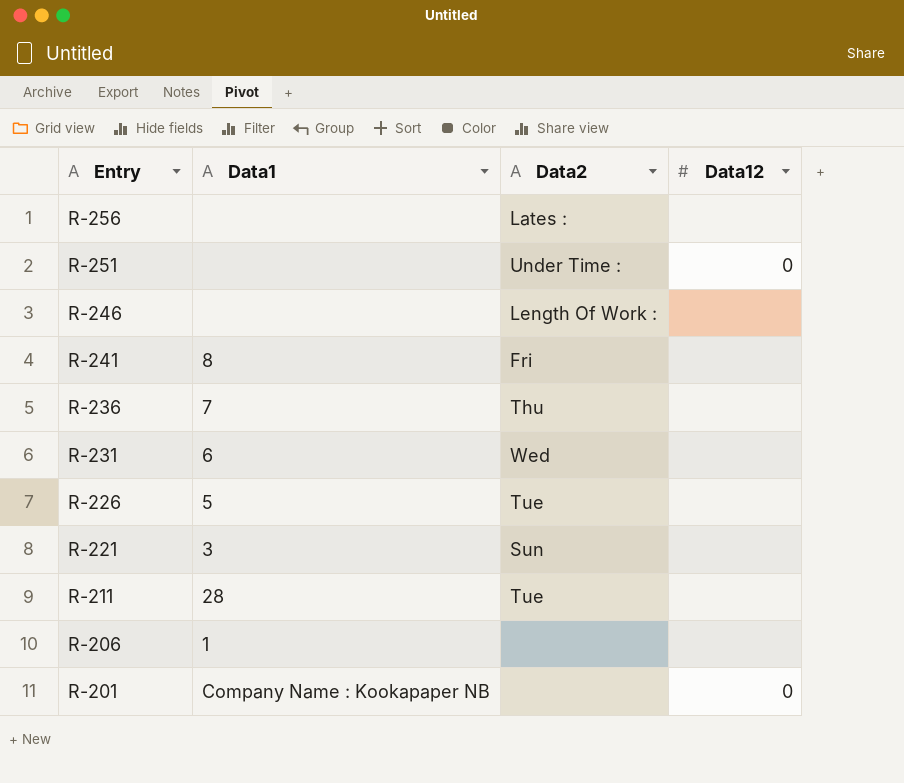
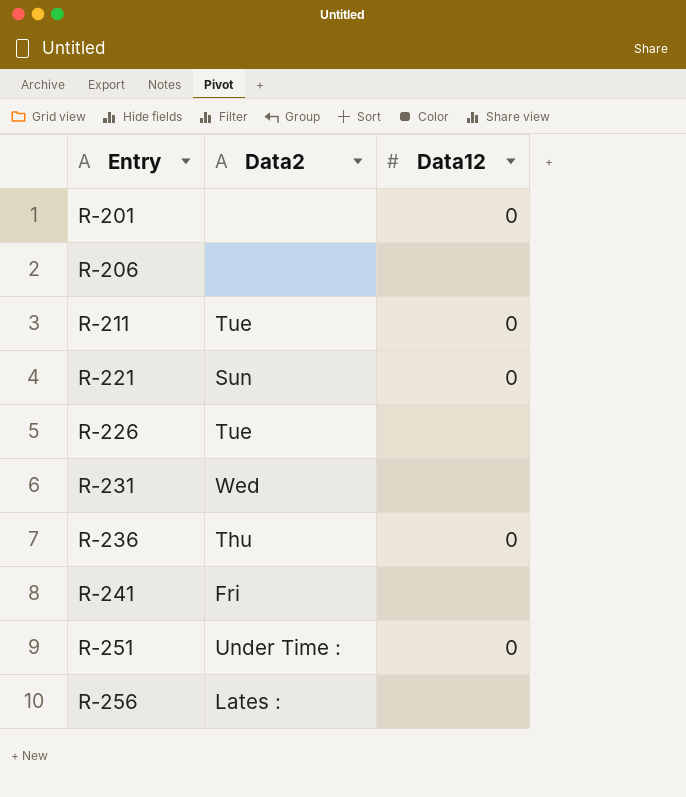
row order: Entry descending -> Entry ascending
column Data1 | position: 2 -> none
row R-246: none | Length Of Work : | none -> none
R-211 | Data12: none -> 0
R-221 | Data12: none -> 0
R-236 | Data12: none -> 0

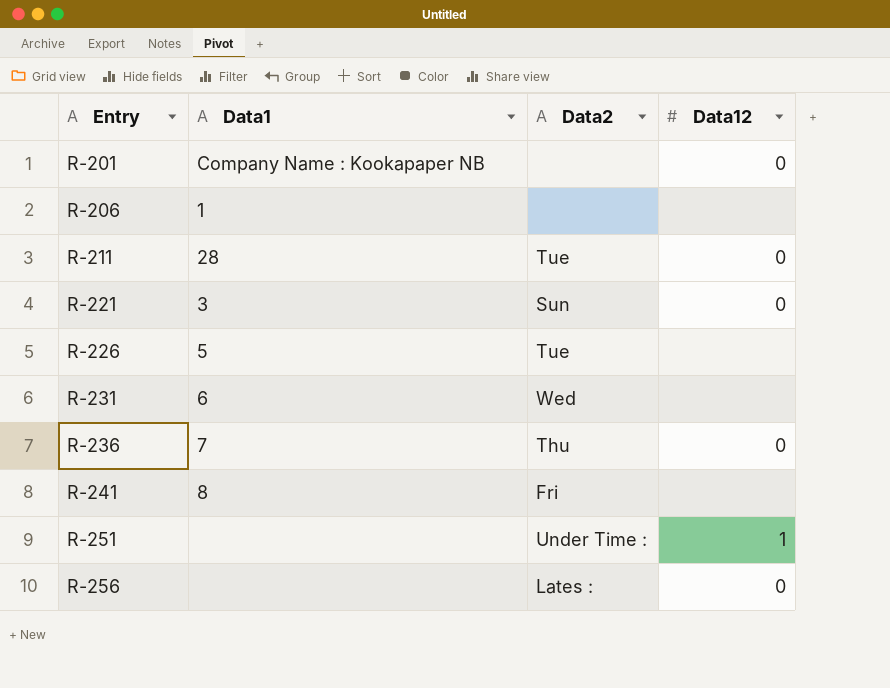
column Data1 | position: none -> 2
R-251 | Data12: 0 -> 1
R-256 | Data12: none -> 0

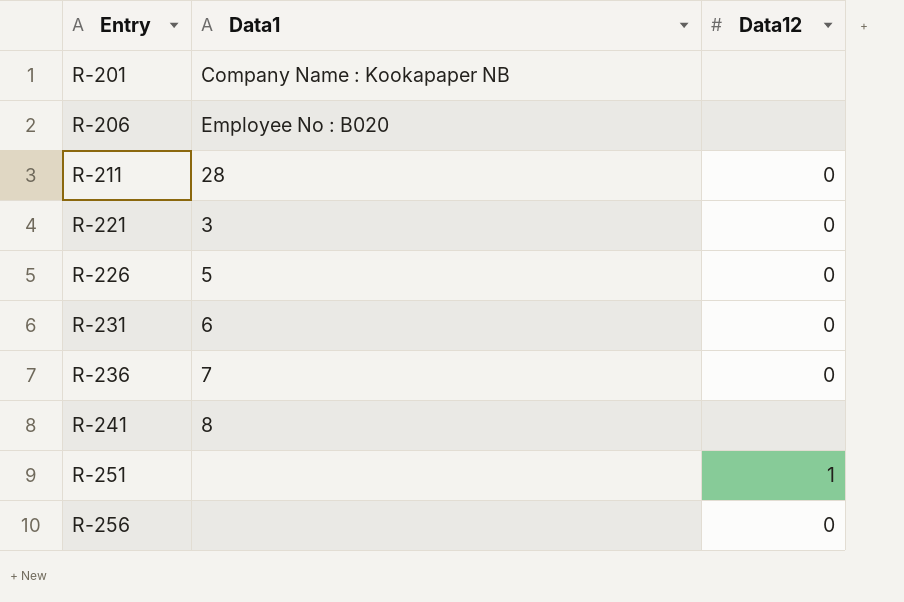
column Data2 | position: 3 -> none
R-201 | Data12: 0 -> none
R-206 | Data1: 1 -> Employee No : B020
R-226 | Data12: none -> 0
R-231 | Data12: none -> 0

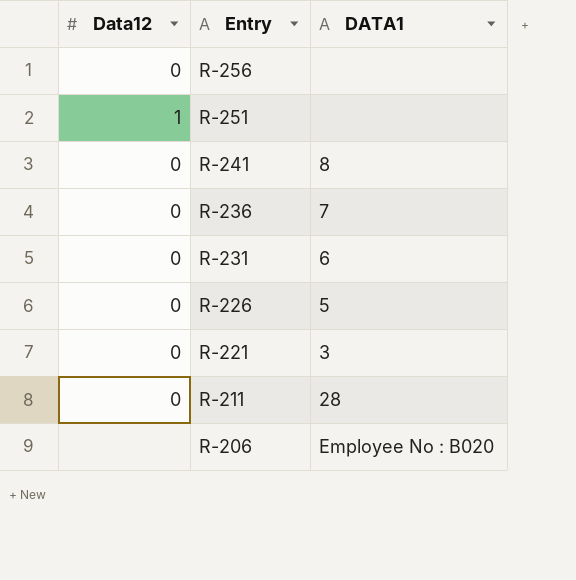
row order: Entry ascending -> Entry descending
column Data12 | position: 3 -> 1
column name: Data1 -> DATA1
row R-201: Company Name : Kookapaper NB | none -> none
R-241 | Data12: none -> 0

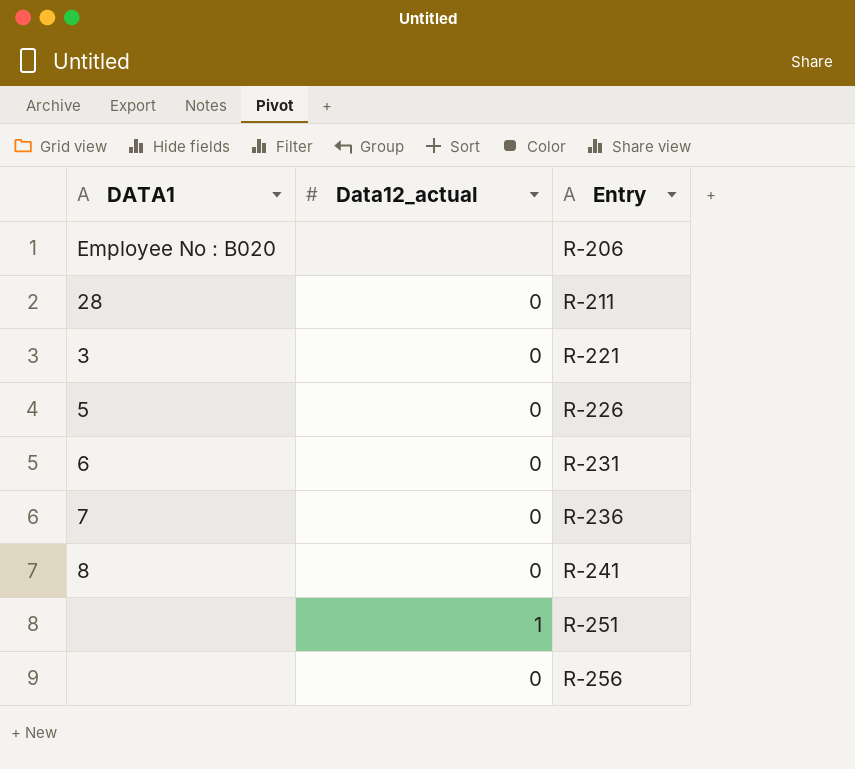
row order: Entry descending -> Entry ascending
column DATA1 | position: 3 -> 1
column name: Data12 -> Data12_actual

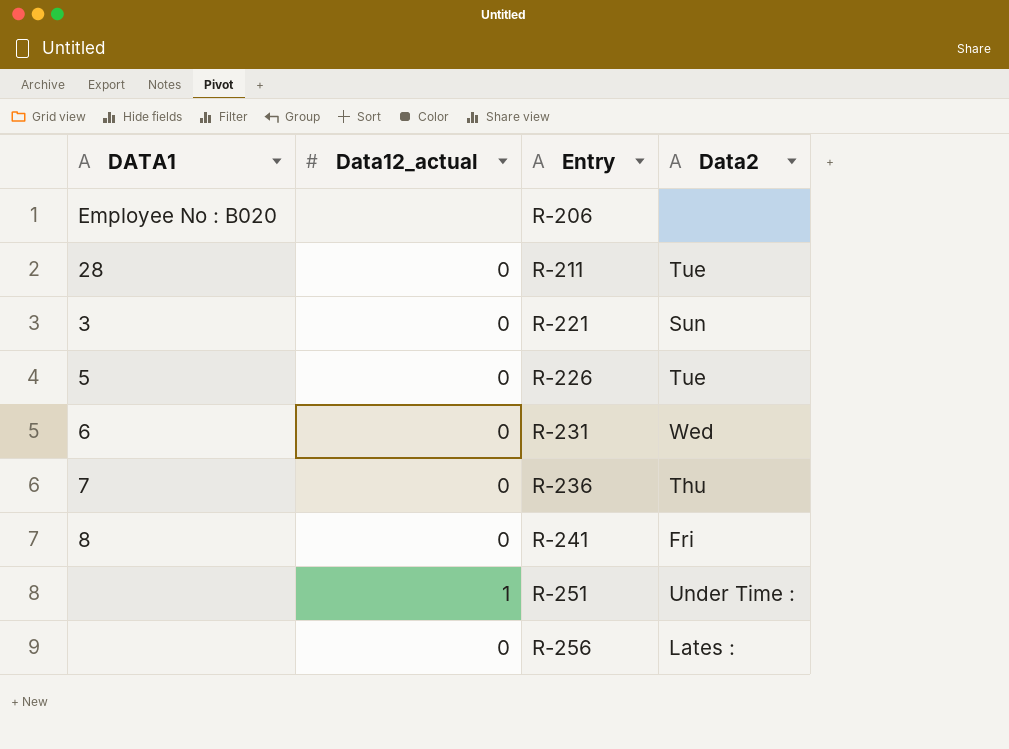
column Data2 | position: none -> 4

